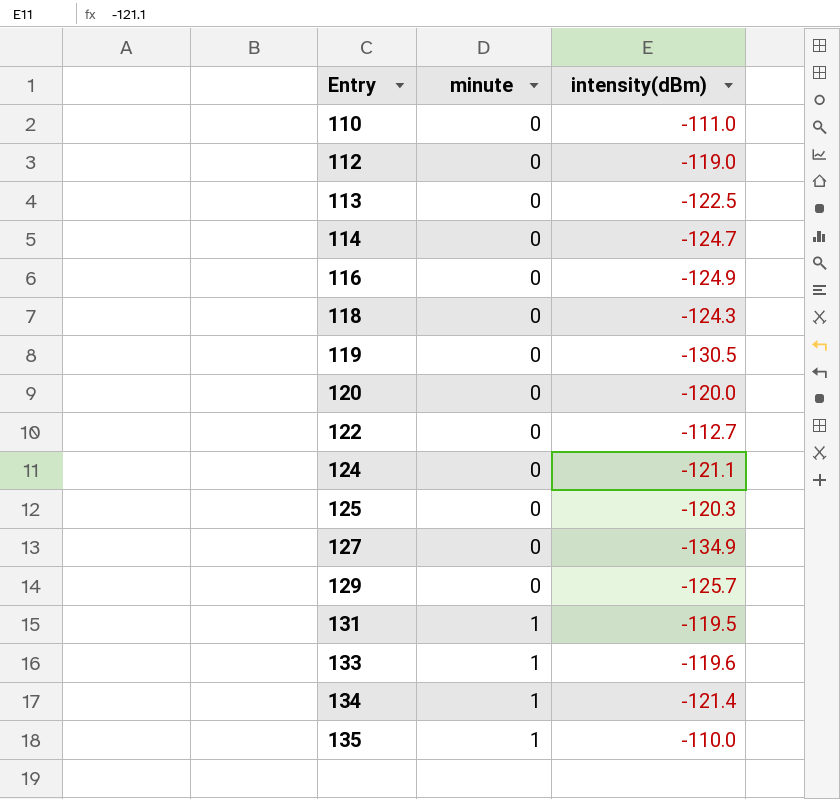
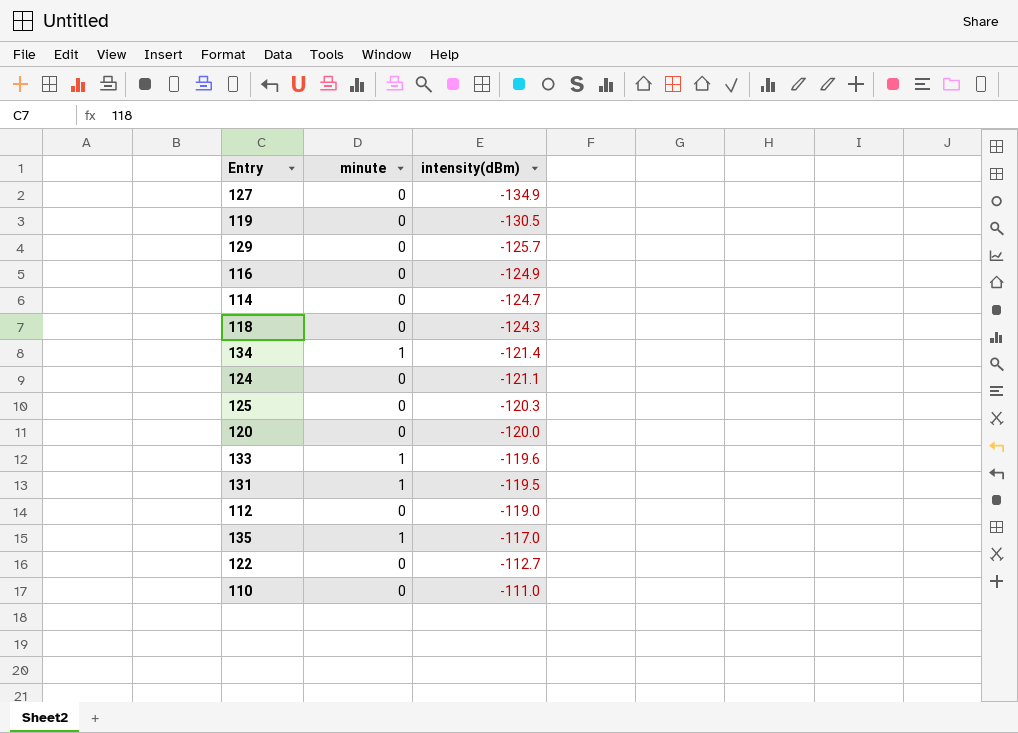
row order: Entry ascending -> intensity(dBm) ascending
row 113: 0 | -122.5 -> none
135 | intensity(dBm): -110.0 -> -117.0

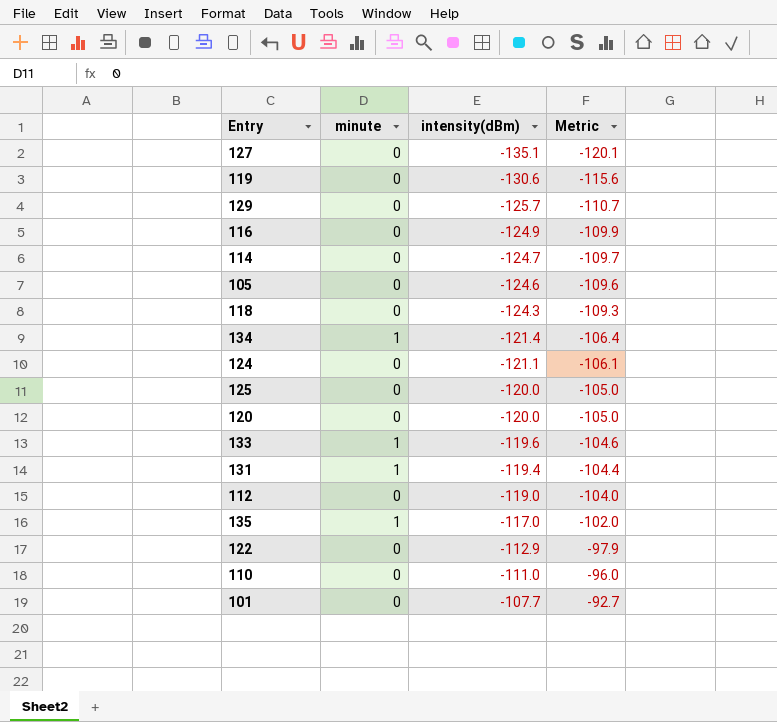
column Metric | formula: none -> [intensity(dBm)] + 15
127 | intensity(dBm): -134.9 -> -135.1
119 | intensity(dBm): -130.5 -> -130.6
row 105: none -> 0 | -124.6 | -109.6
125 | intensity(dBm): -120.3 -> -120.0
131 | intensity(dBm): -119.5 -> -119.4
122 | intensity(dBm): -112.7 -> -112.9
row 101: none -> 0 | -107.7 | -92.7

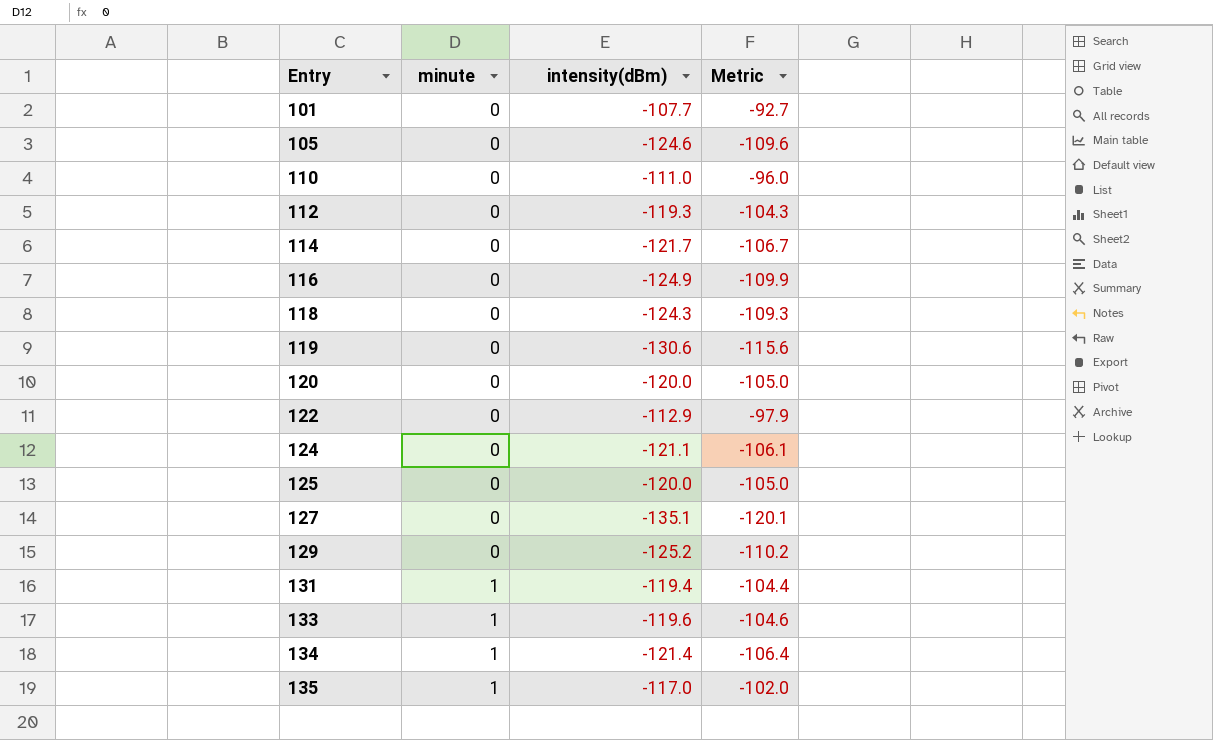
row order: intensity(dBm) ascending -> Entry ascending
112 | intensity(dBm): -119.0 -> -119.3
112 | Metric: -104.0 -> -104.3
114 | intensity(dBm): -124.7 -> -121.7
114 | Metric: -109.7 -> -106.7
129 | intensity(dBm): -125.7 -> -125.2
129 | Metric: -110.7 -> -110.2

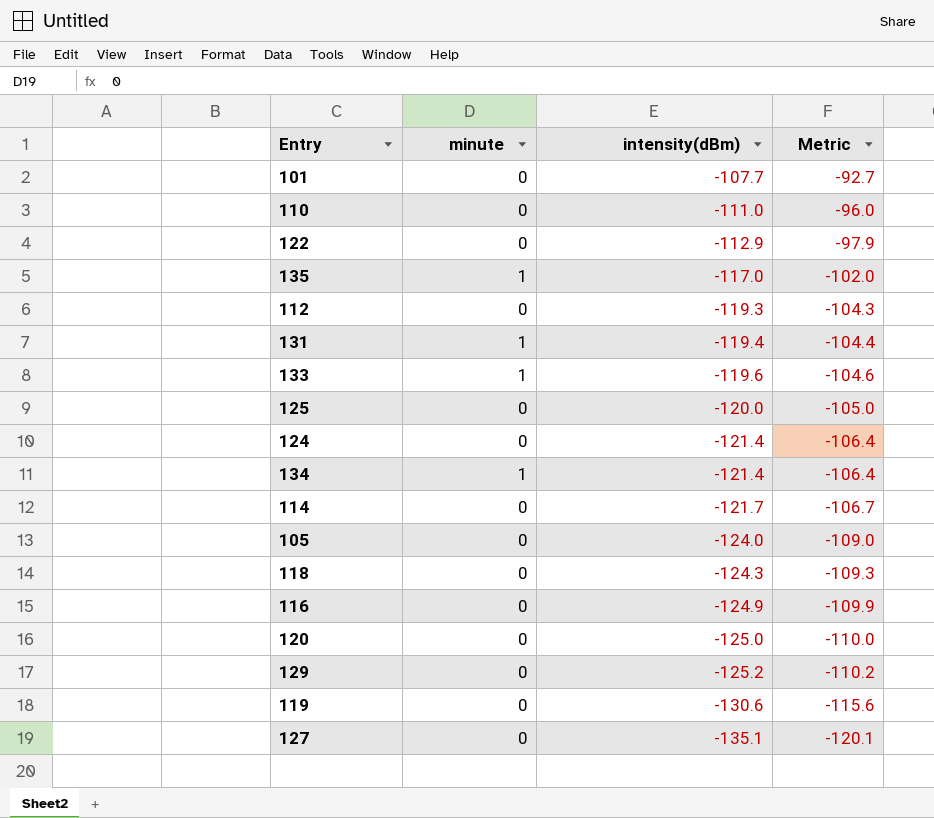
row order: Entry ascending -> intensity(dBm) descending
124 | intensity(dBm): -121.1 -> -121.4
124 | Metric: -106.1 -> -106.4
105 | intensity(dBm): -124.6 -> -124.0
105 | Metric: -109.6 -> -109.0
120 | intensity(dBm): -120.0 -> -125.0
120 | Metric: -105.0 -> -110.0

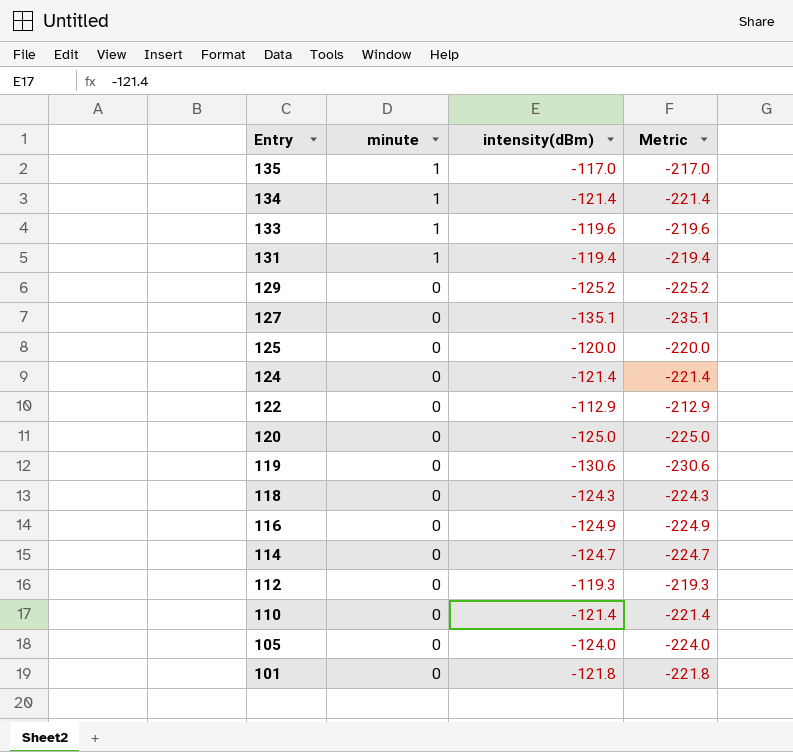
row order: intensity(dBm) descending -> Entry descending
column Metric | formula: [intensity(dBm)] + 15 -> [intensity(dBm)] - 100
114 | intensity(dBm): -121.7 -> -124.7
110 | intensity(dBm): -111.0 -> -121.4
101 | intensity(dBm): -107.7 -> -121.8

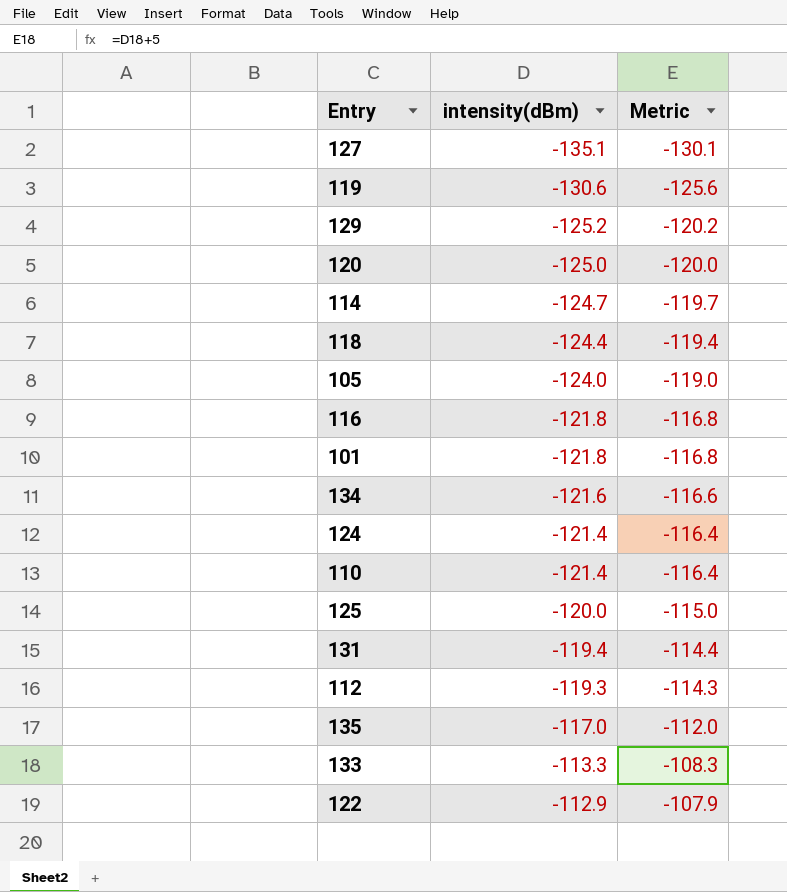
row order: Entry descending -> intensity(dBm) ascending
column minute | position: 2 -> none
column Metric | formula: [intensity(dBm)] - 100 -> [intensity(dBm)] + 5
118 | intensity(dBm): -124.3 -> -124.4
116 | intensity(dBm): -124.9 -> -121.8
134 | intensity(dBm): -121.4 -> -121.6
133 | intensity(dBm): -119.6 -> -113.3

